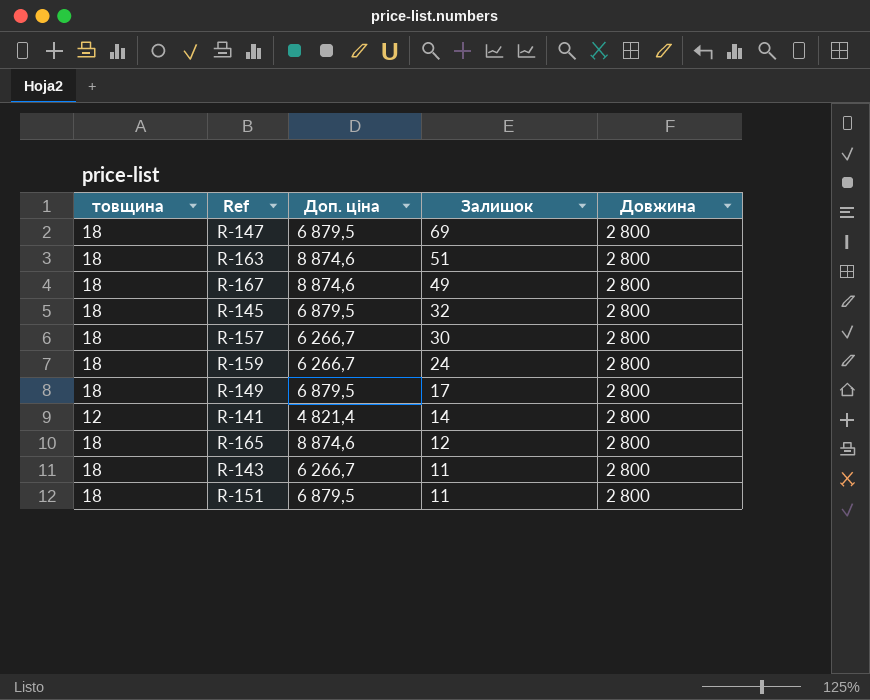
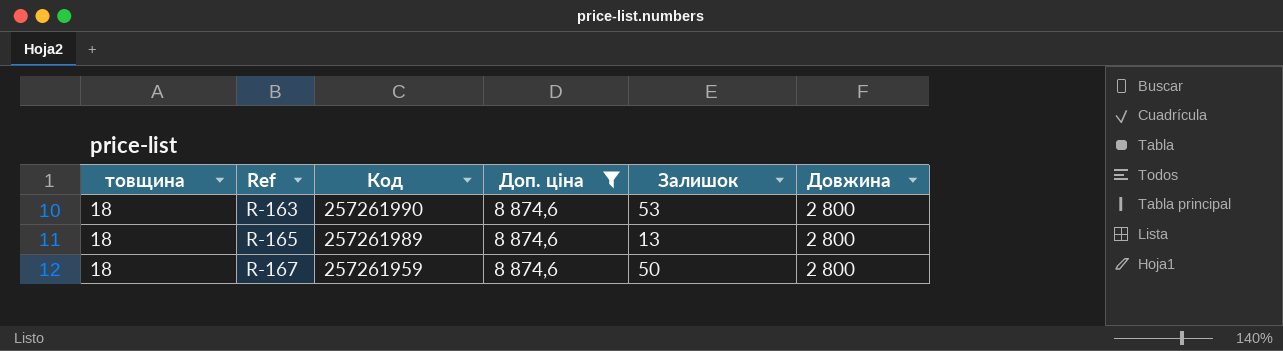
filter: none -> Доп. ціна = 8 874,6
row order: Залишок descending -> Ref ascending
column Код | position: none -> 3
R-163 | Залишок: 51 -> 53
R-165 | Залишок: 12 -> 13
R-167 | Залишок: 49 -> 50

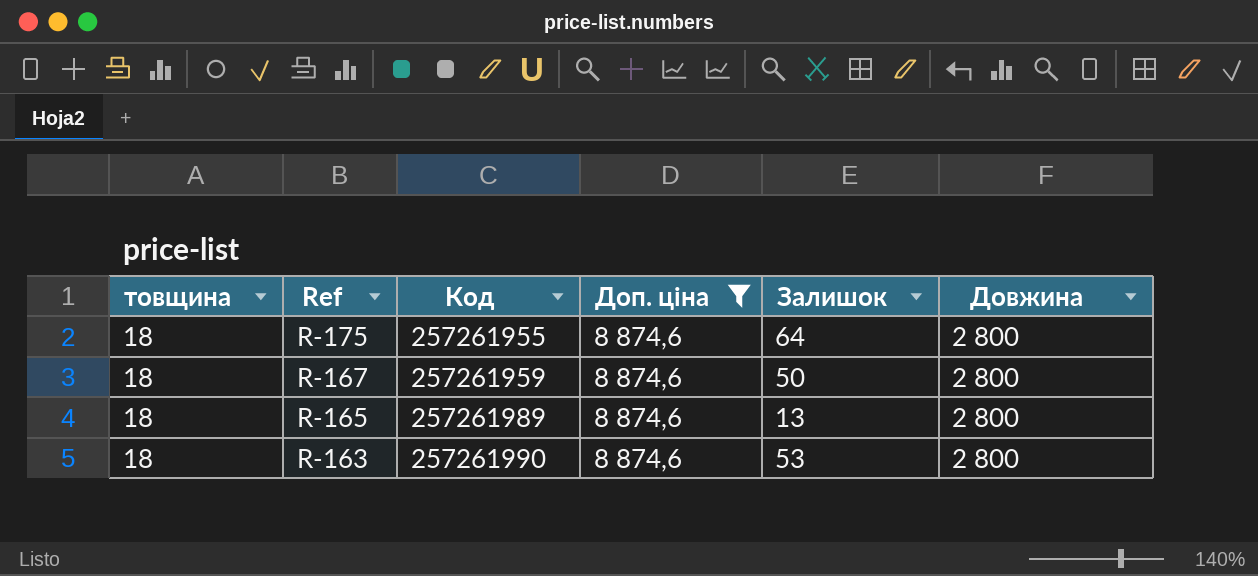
row order: Ref ascending -> Ref descending
row R-175: none -> 18 | 257261955 | 8 874,6 | 64 | 2 800

